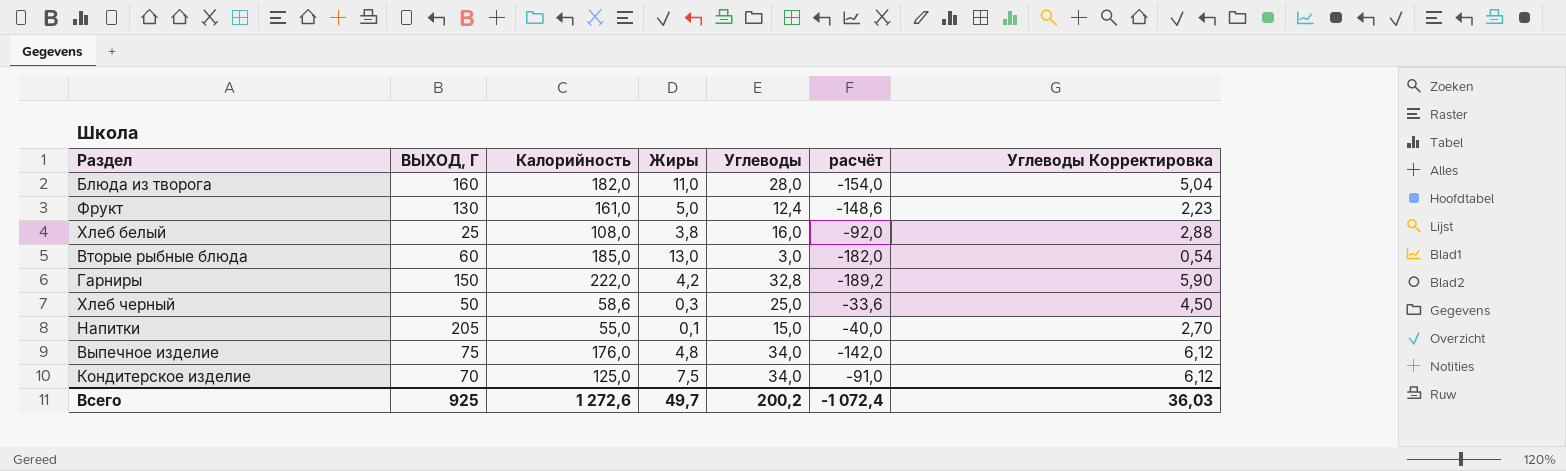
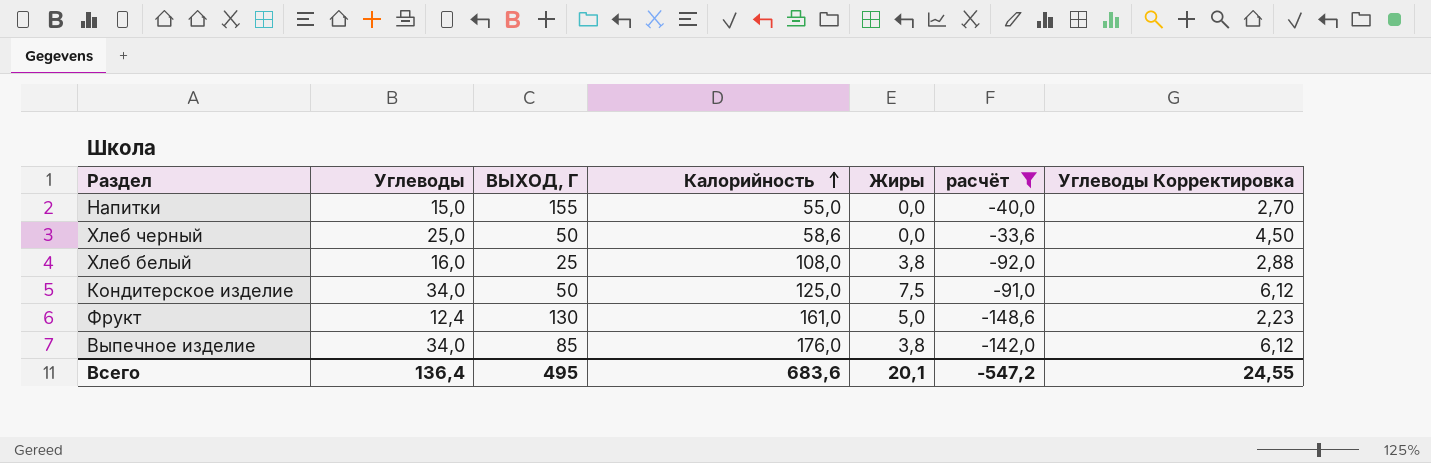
filter: none -> расчёт >= -148,6
row order: none -> Калорийность ascending
column Углеводы | position: 5 -> 2
Напитки | ВЫХОД, Г: 205 -> 155
Напитки | Жиры: 0,1 -> 0,0
Хлеб черный | Жиры: 0,3 -> 0,0
Кондитерское изделие | ВЫХОД, Г: 70 -> 50
Выпечное изделие | ВЫХОД, Г: 75 -> 85
Выпечное изделие | Жиры: 4,8 -> 3,8
Всего | Углеводы: 200,2 -> 136,4
Всего | ВЫХОД, Г: 925 -> 495
Всего | Калорийность: 1 272,6 -> 683,6
Всего | Жиры: 49,7 -> 20,1
Всего | расчёт: -1 072,4 -> -547,2
Всего | Углеводы Корректировка: 36,03 -> 24,55

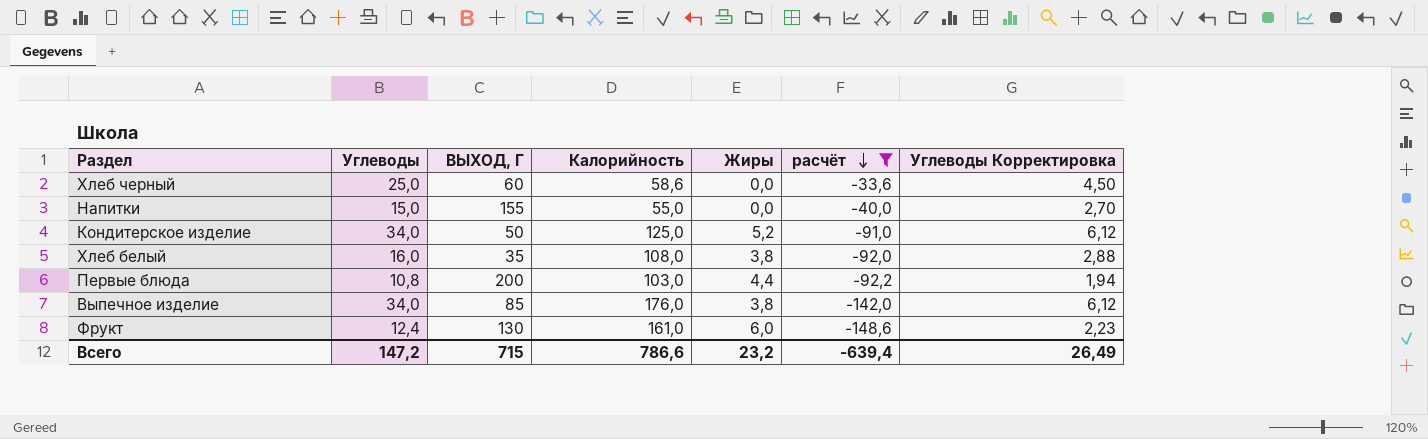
row order: Калорийность ascending -> расчёт descending
Хлеб черный | ВЫХОД, Г: 50 -> 60
Кондитерское изделие | Жиры: 7,5 -> 5,2
Хлеб белый | ВЫХОД, Г: 25 -> 35
row Первые блюда: none -> 10,8 | 200 | 103,0 | 4,4 | -92,2 | 1,94
Фрукт | Жиры: 5,0 -> 6,0
Всего | Углеводы: 136,4 -> 147,2
Всего | ВЫХОД, Г: 495 -> 715
Всего | Калорийность: 683,6 -> 786,6
Всего | Жиры: 20,1 -> 23,2
Всего | расчёт: -547,2 -> -639,4
Всего | Углеводы Корректировка: 24,55 -> 26,49

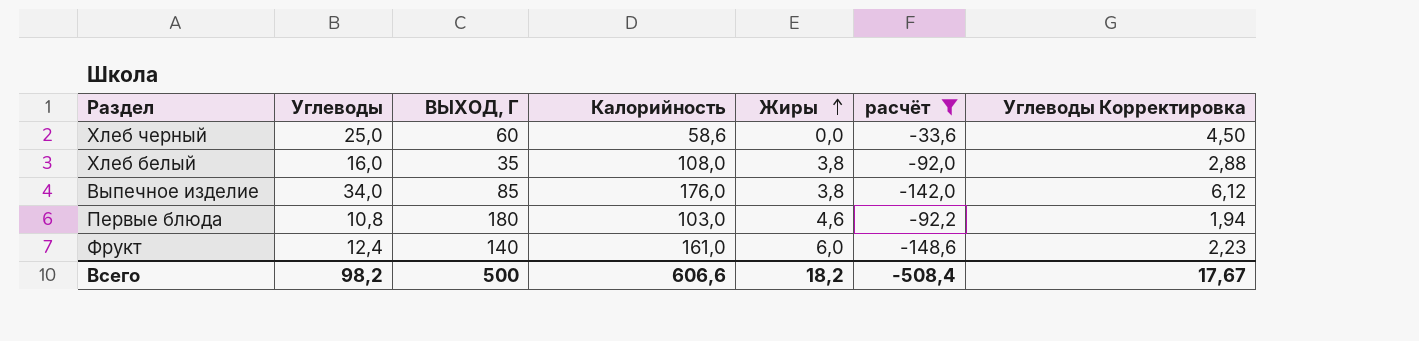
row order: расчёт descending -> Жиры ascending
row Напитки: 15,0 | 155 | 55,0 | 0,0 | -40,0 | 2,70 -> none
row Кондитерское изделие: 34,0 | 50 | 125,0 | 5,2 | -91,0 | 6,12 -> none
Первые блюда | ВЫХОД, Г: 200 -> 180
Первые блюда | Жиры: 4,4 -> 4,6
Фрукт | ВЫХОД, Г: 130 -> 140
Всего | Углеводы: 147,2 -> 98,2
Всего | ВЫХОД, Г: 715 -> 500
Всего | Калорийность: 786,6 -> 606,6
Всего | Жиры: 23,2 -> 18,2
Всего | расчёт: -639,4 -> -508,4
Всего | Углеводы Корректировка: 26,49 -> 17,67

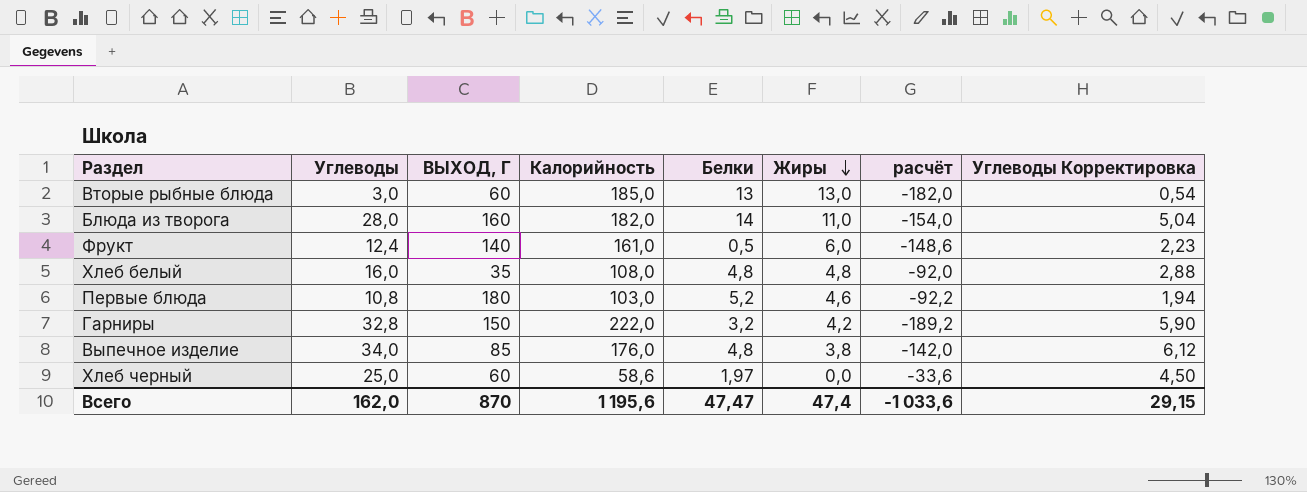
filter: расчёт >= -148,6 -> none
row order: Жиры ascending -> Жиры descending
column Белки | position: none -> 5
Хлеб белый | Жиры: 3,8 -> 4,8
Всего | Углеводы: 98,2 -> 162,0
Всего | ВЫХОД, Г: 500 -> 870
Всего | Калорийность: 606,6 -> 1 195,6
Всего | Жиры: 18,2 -> 47,4
Всего | расчёт: -508,4 -> -1 033,6
Всего | Углеводы Корректировка: 17,67 -> 29,15

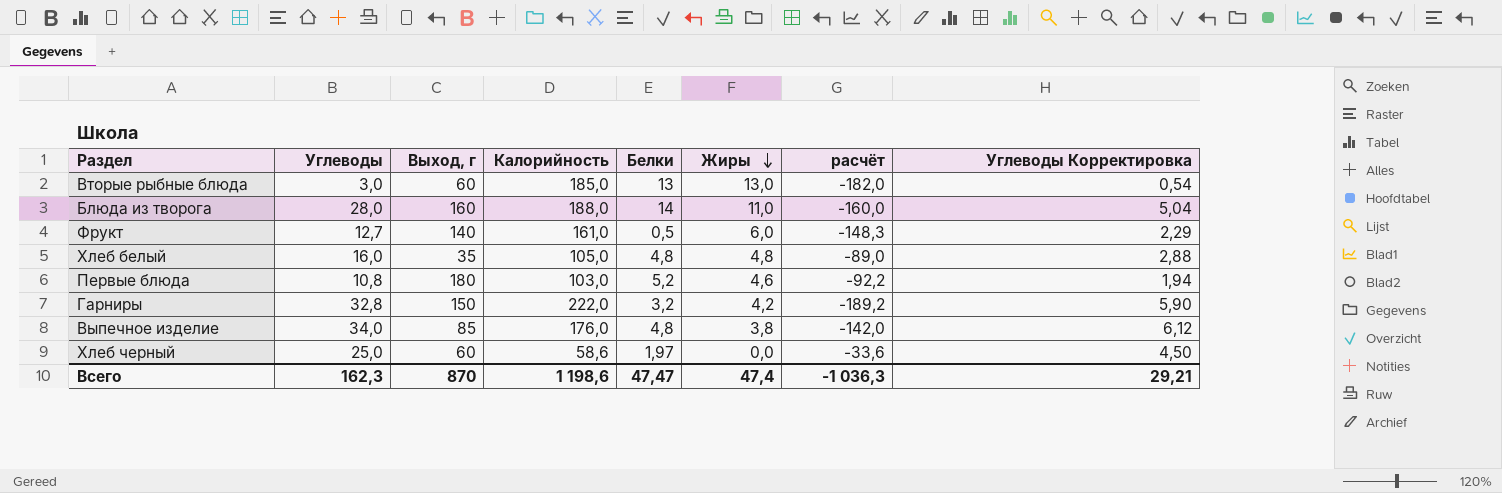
column name: ВЫХОД, Г -> Выход, г
Блюда из творога | Калорийность: 182,0 -> 188,0
Блюда из творога | расчёт: -154,0 -> -160,0
Фрукт | Углеводы: 12,4 -> 12,7
Фрукт | расчёт: -148,6 -> -148,3
Фрукт | Углеводы Корректировка: 2,23 -> 2,29
Хлеб белый | Калорийность: 108,0 -> 105,0
Хлеб белый | расчёт: -92,0 -> -89,0
Всего | Углеводы: 162,0 -> 162,3
Всего | Калорийность: 1 195,6 -> 1 198,6
Всего | расчёт: -1 033,6 -> -1 036,3
Всего | Углеводы Корректировка: 29,15 -> 29,21

